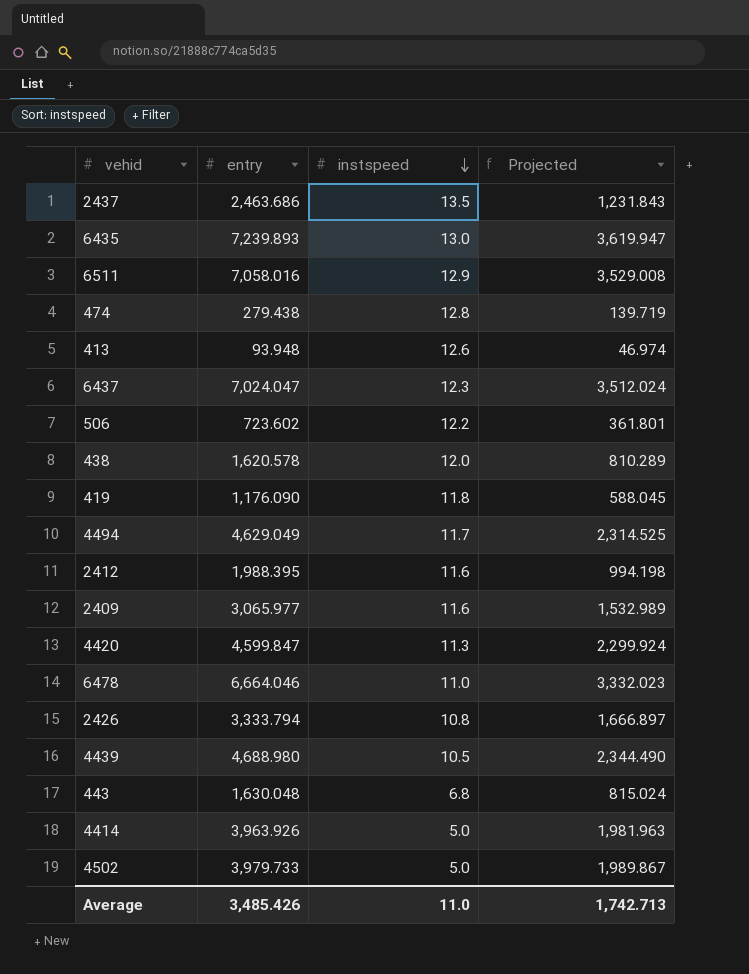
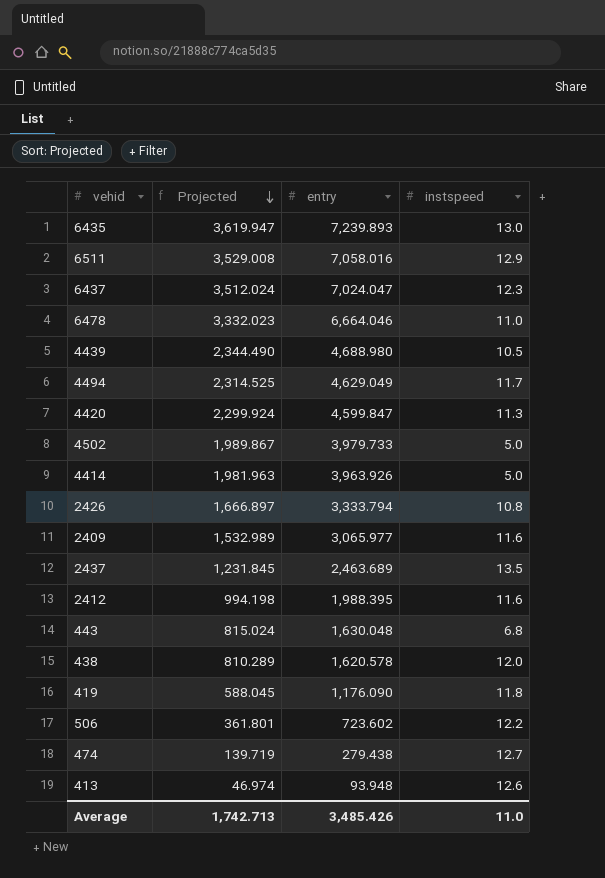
row order: instspeed descending -> Projected descending
column Projected | position: 4 -> 2
2437 | Projected: 1,231.843 -> 1,231.845
2437 | entry: 2,463.686 -> 2,463.689
474 | instspeed: 12.8 -> 12.7

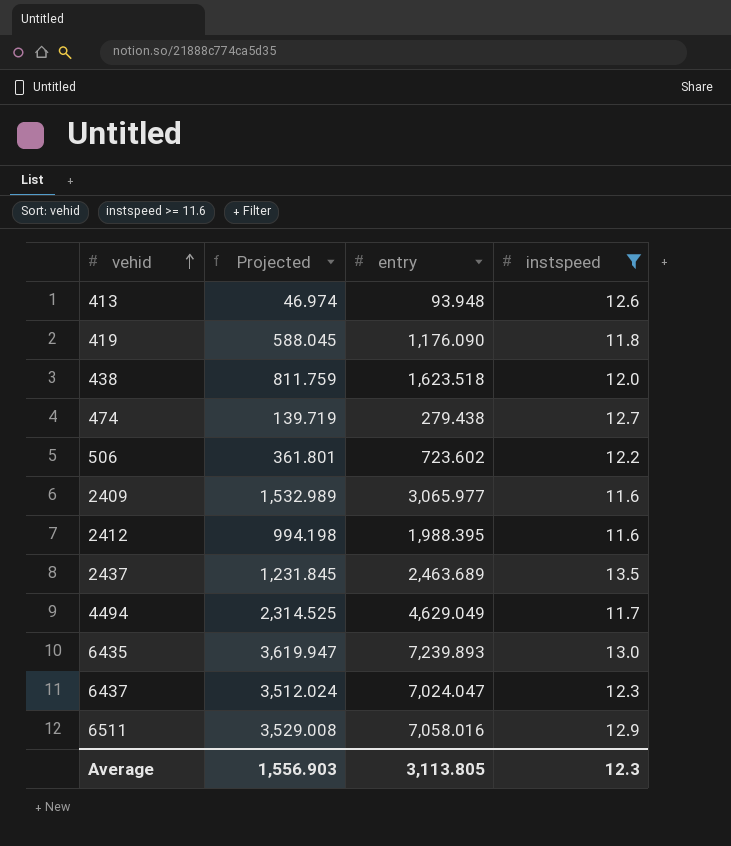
filter: none -> instspeed >= 11.6
row order: Projected descending -> vehid ascending
438 | Projected: 810.289 -> 811.759
438 | entry: 1,620.578 -> 1,623.518
Average | Projected: 1,742.713 -> 1,556.903
Average | entry: 3,485.426 -> 3,113.805
Average | instspeed: 11.0 -> 12.3

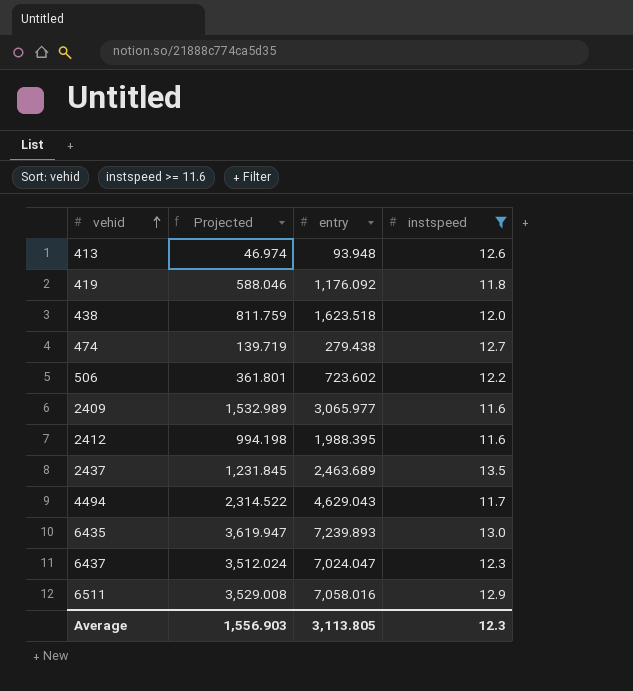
419 | Projected: 588.045 -> 588.046
419 | entry: 1,176.090 -> 1,176.092
4494 | Projected: 2,314.525 -> 2,314.522
4494 | entry: 4,629.049 -> 4,629.043

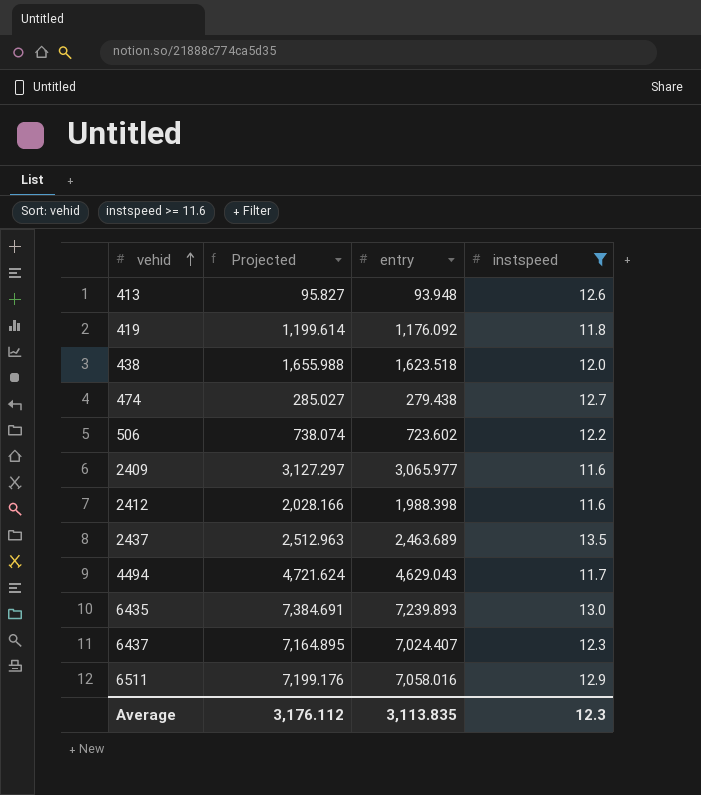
column Projected | formula: [entry] * 0.5 -> [entry] * 1.02
2412 | entry: 1,988.395 -> 1,988.398
6437 | entry: 7,024.047 -> 7,024.407
Average | Projected: 1,556.903 -> 3,176.112
Average | entry: 3,113.805 -> 3,113.835

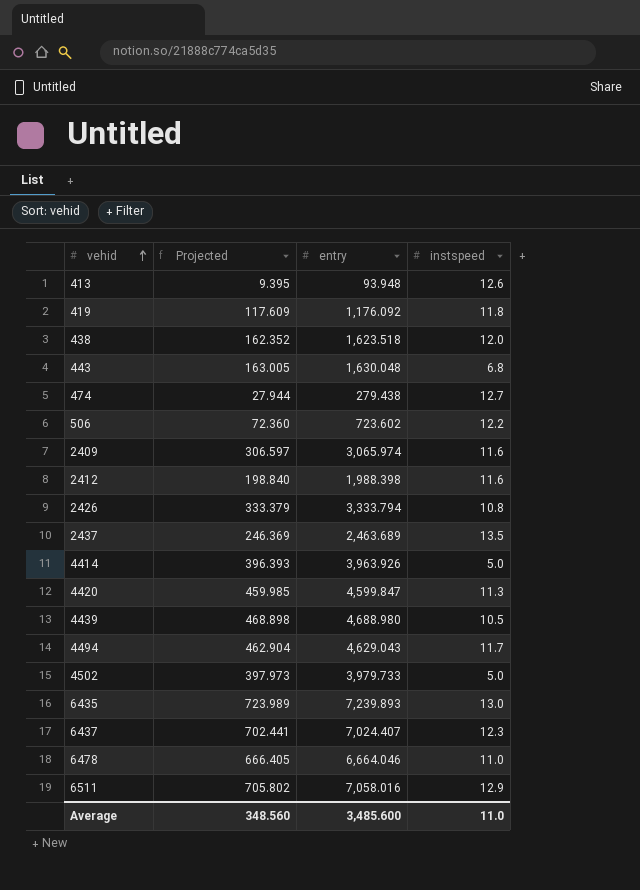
filter: instspeed >= 11.6 -> none
column Projected | formula: [entry] * 1.02 -> [entry] * 0.1
2409 | entry: 3,065.977 -> 3,065.974
Average | Projected: 3,176.112 -> 348.560
Average | entry: 3,113.835 -> 3,485.600
Average | instspeed: 12.3 -> 11.0

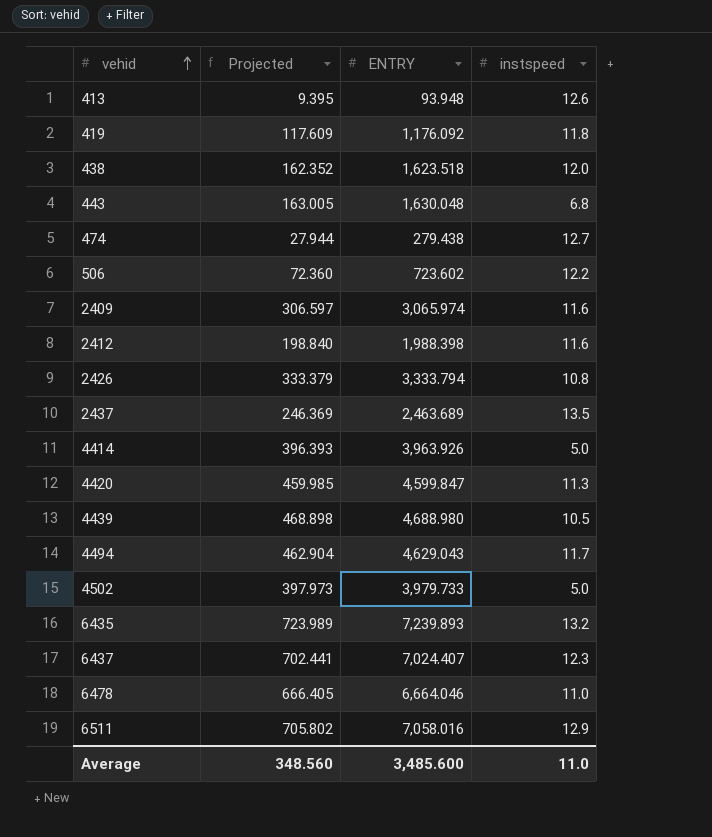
column name: entry -> ENTRY
6435 | instspeed: 13.0 -> 13.2

